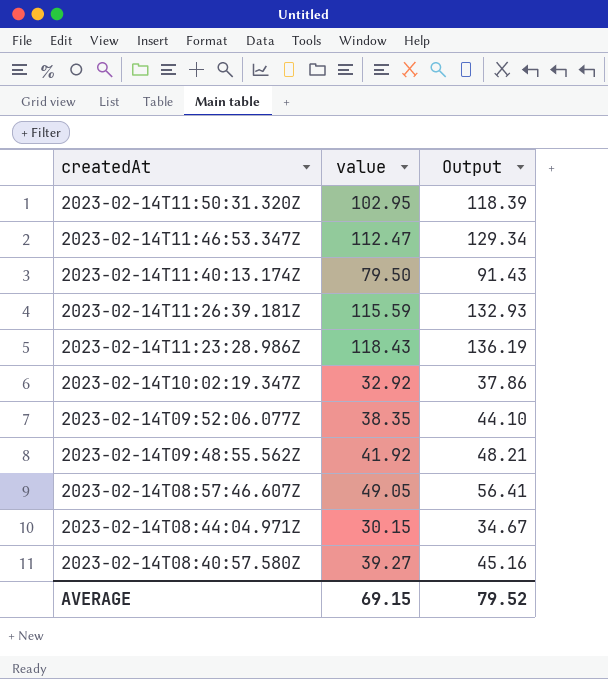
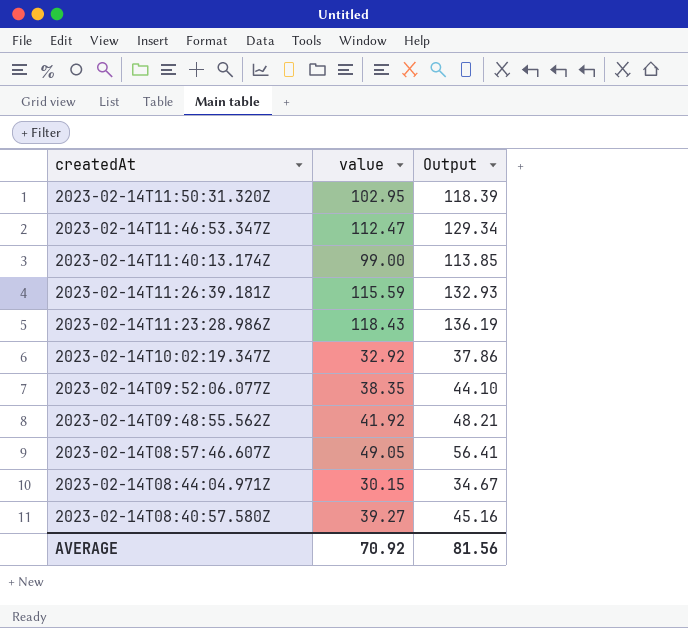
2023-02-14T11:40:13.174Z | value: 79.50 -> 99.00
2023-02-14T11:40:13.174Z | Output: 91.43 -> 113.85
AVERAGE | value: 69.15 -> 70.92
AVERAGE | Output: 79.52 -> 81.56

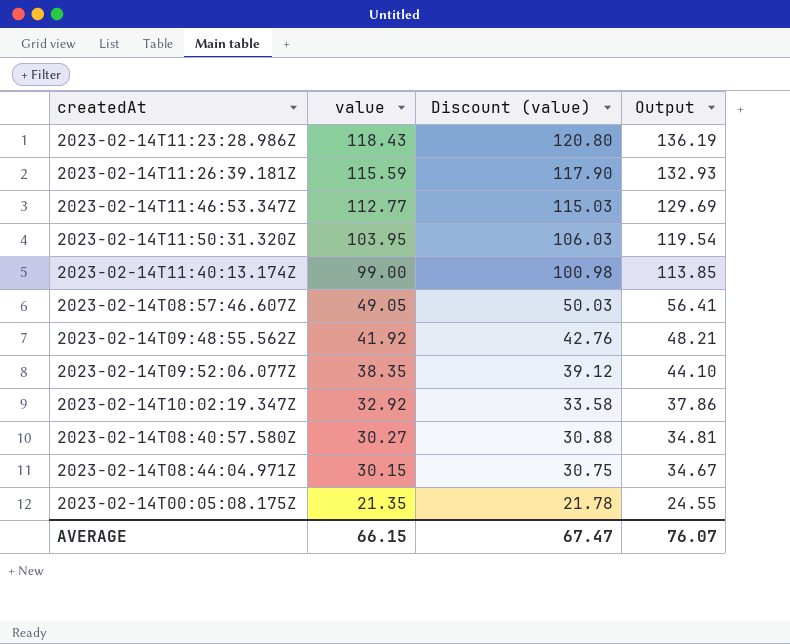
row order: createdAt descending -> value descending
column Discount (value) | formula: none -> [value] * 1.02
2023-02-14T11:46:53.347Z | value: 112.47 -> 112.77
2023-02-14T11:46:53.347Z | Output: 129.34 -> 129.69
2023-02-14T11:50:31.320Z | value: 102.95 -> 103.95
2023-02-14T11:50:31.320Z | Output: 118.39 -> 119.54
2023-02-14T08:40:57.580Z | value: 39.27 -> 30.27
2023-02-14T08:40:57.580Z | Output: 45.16 -> 34.81
row 2023-02-14T00:05:08.175Z: none -> 21.35 | 21.78 | 24.55
AVERAGE | value: 70.92 -> 66.15
AVERAGE | Output: 81.56 -> 76.07

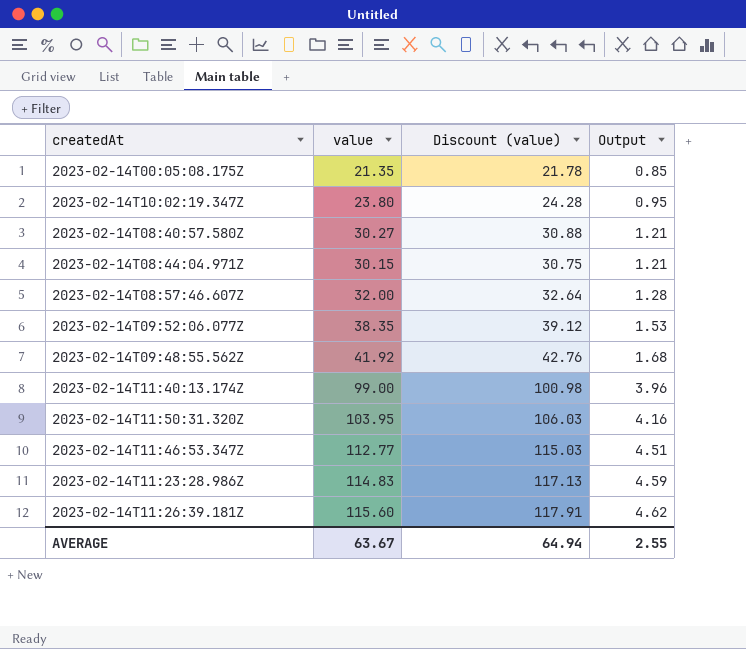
row order: value descending -> Output ascending
column Output | formula: [value] * 1.15 -> [value] * 0.04
2023-02-14T10:02:19.347Z | value: 32.92 -> 23.80
2023-02-14T10:02:19.347Z | Discount (value): 33.58 -> 24.28
2023-02-14T08:57:46.607Z | value: 49.05 -> 32.00
2023-02-14T08:57:46.607Z | Discount (value): 50.03 -> 32.64
2023-02-14T11:23:28.986Z | value: 118.43 -> 114.83
2023-02-14T11:23:28.986Z | Discount (value): 120.80 -> 117.13
2023-02-14T11:26:39.181Z | value: 115.59 -> 115.60
2023-02-14T11:26:39.181Z | Discount (value): 117.90 -> 117.91
AVERAGE | value: 66.15 -> 63.67
AVERAGE | Discount (value): 67.47 -> 64.94
AVERAGE | Output: 76.07 -> 2.55

